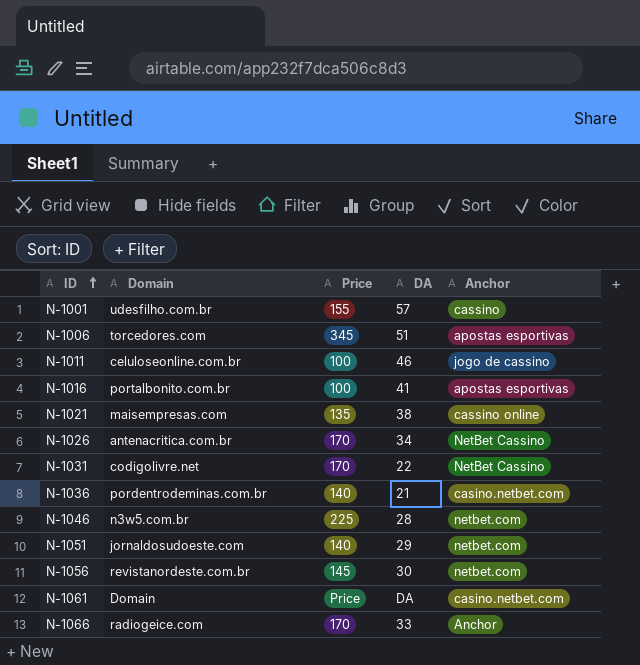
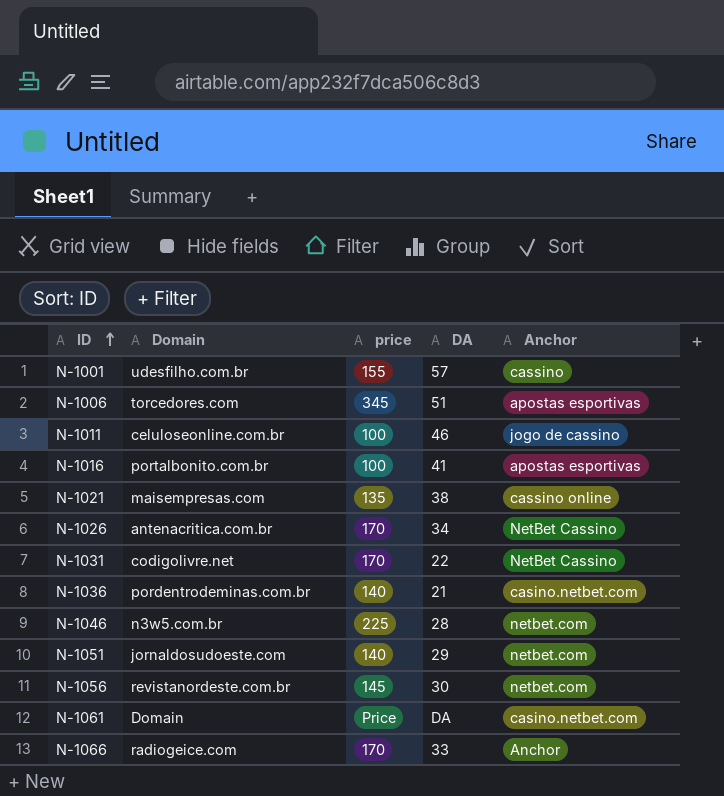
column name: Price -> price

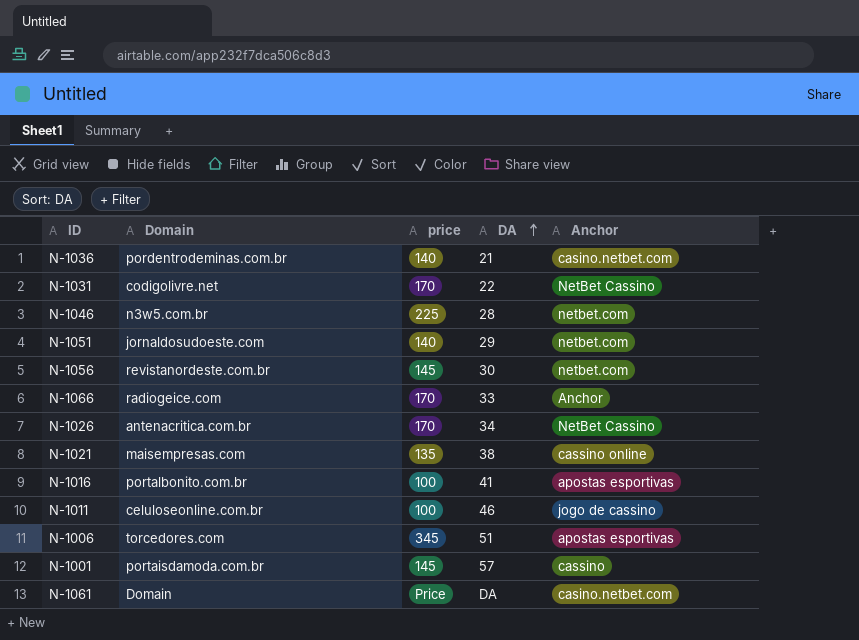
row order: ID ascending -> DA ascending
N-1001 | Domain: udesfilho.com.br -> portaisdamoda.com.br
N-1001 | price: 155 -> 145

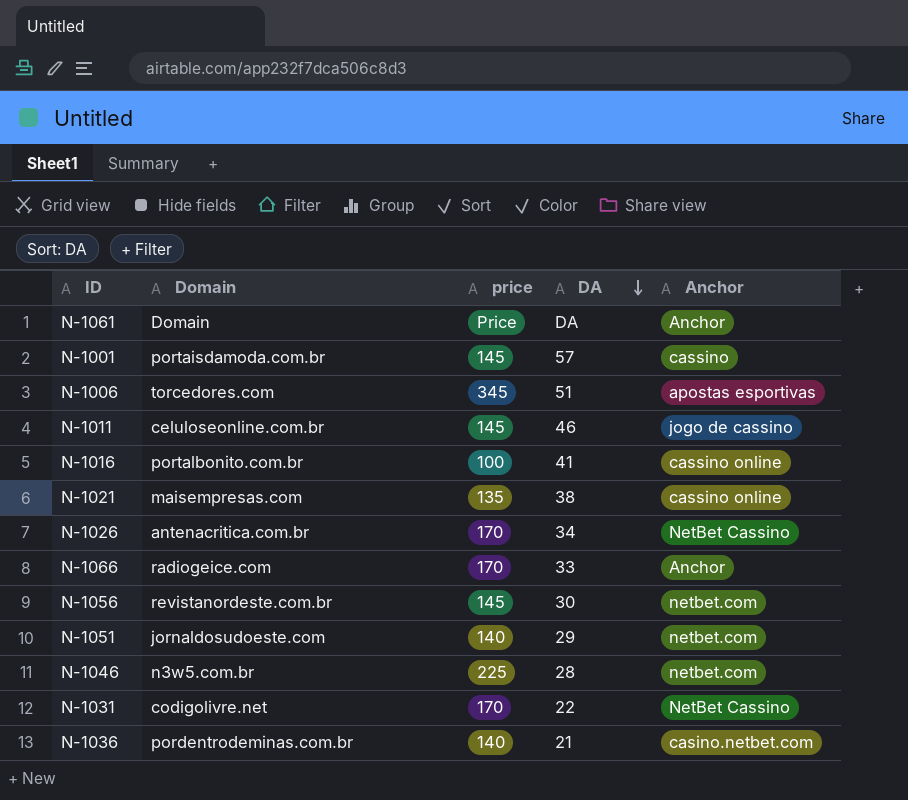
row order: DA ascending -> DA descending
N-1061 | Anchor: casino.netbet.com -> Anchor
N-1011 | price: 100 -> 145
N-1016 | Anchor: apostas esportivas -> cassino online

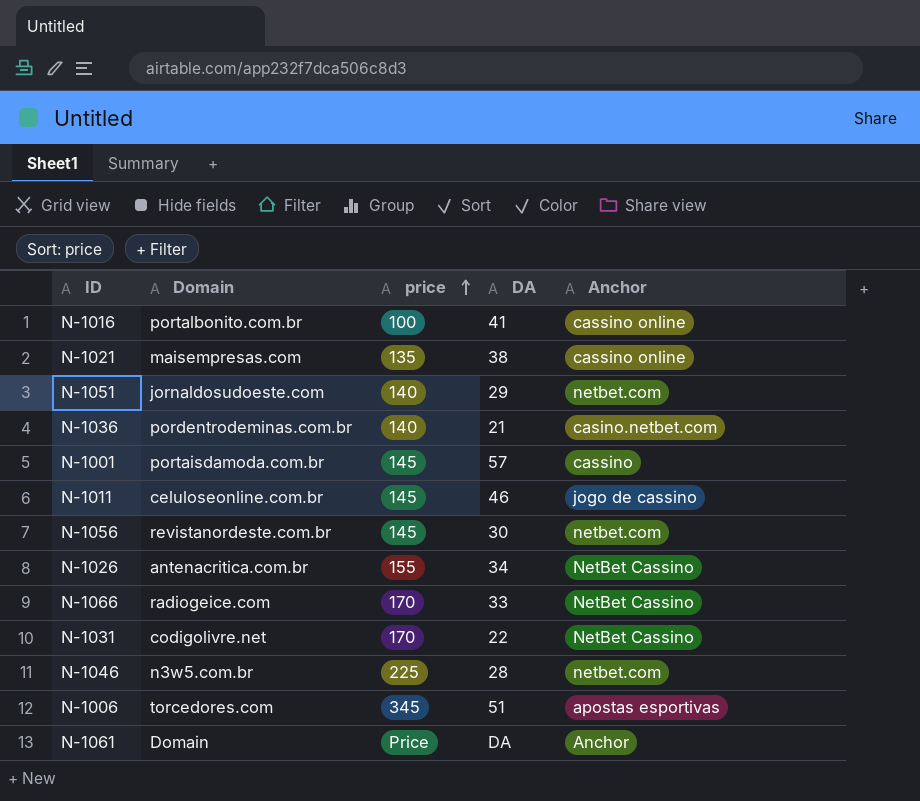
row order: DA descending -> price ascending
N-1026 | price: 170 -> 155
N-1066 | Anchor: Anchor -> NetBet Cassino

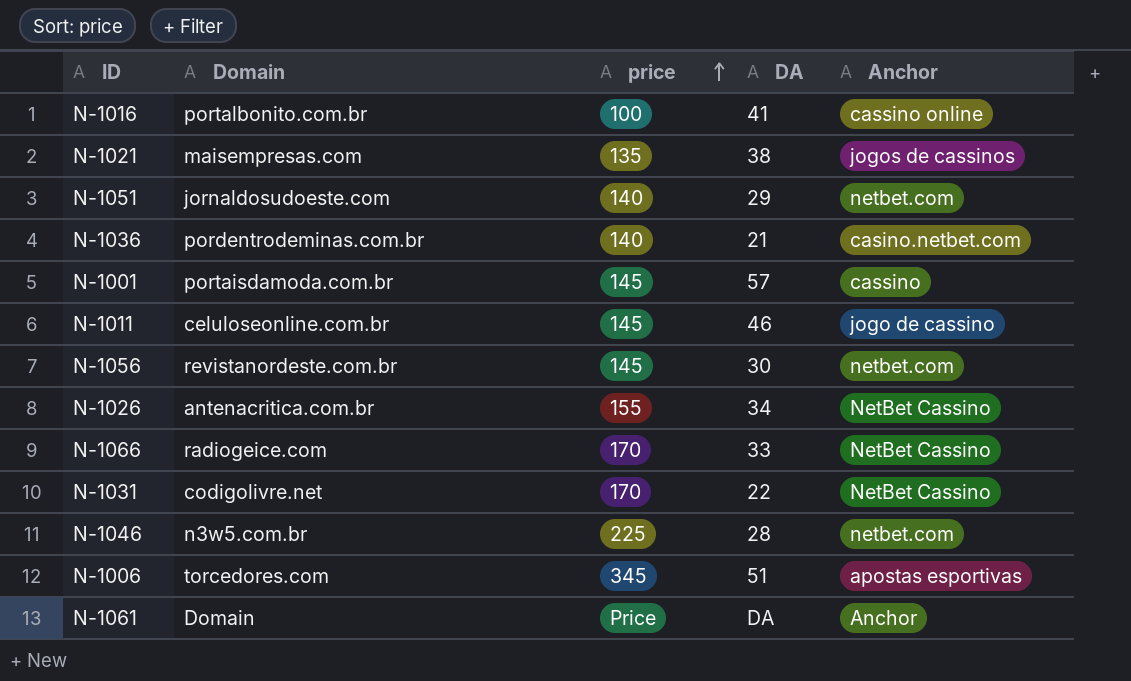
N-1021 | Anchor: cassino online -> jogos de cassinos

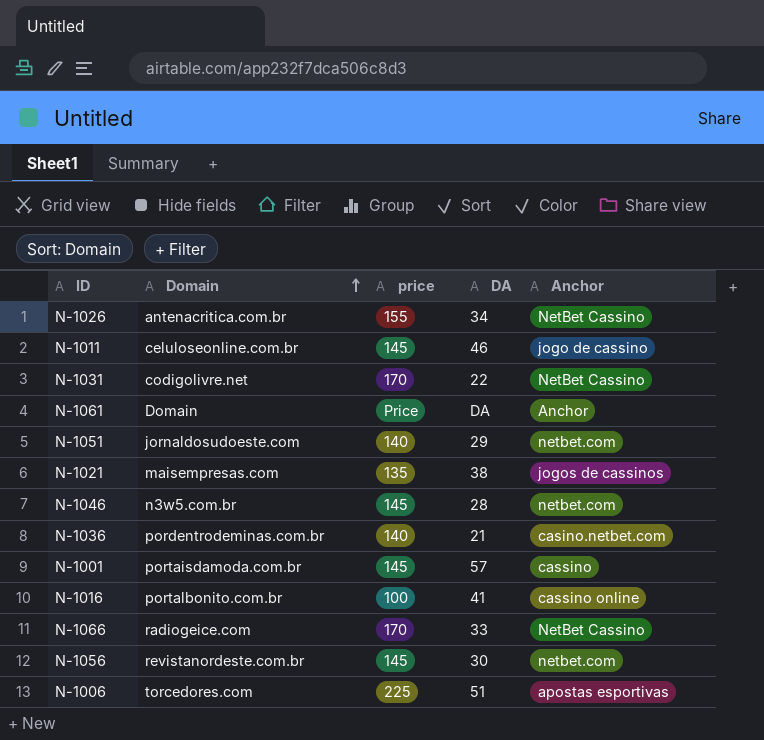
row order: price ascending -> Domain ascending
N-1046 | price: 225 -> 145
N-1006 | price: 345 -> 225

